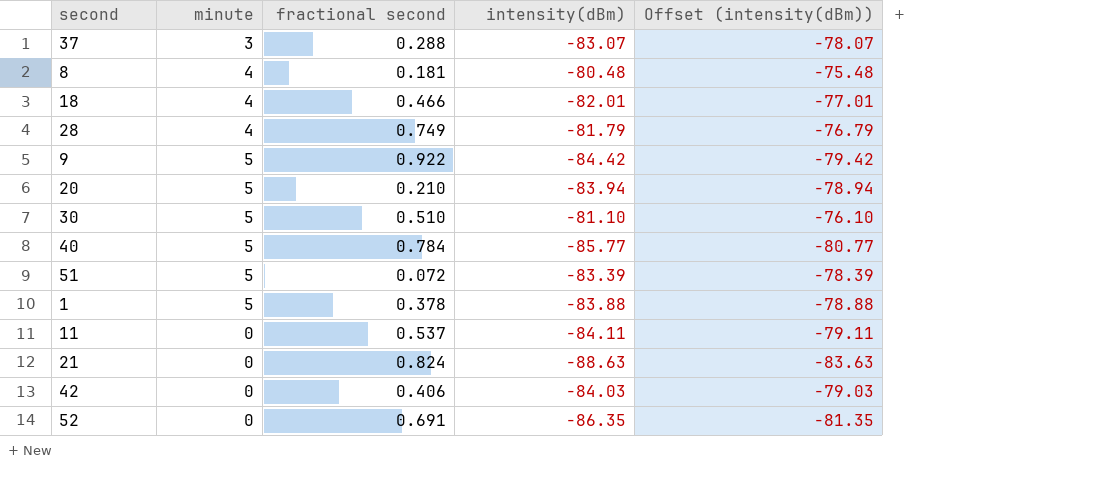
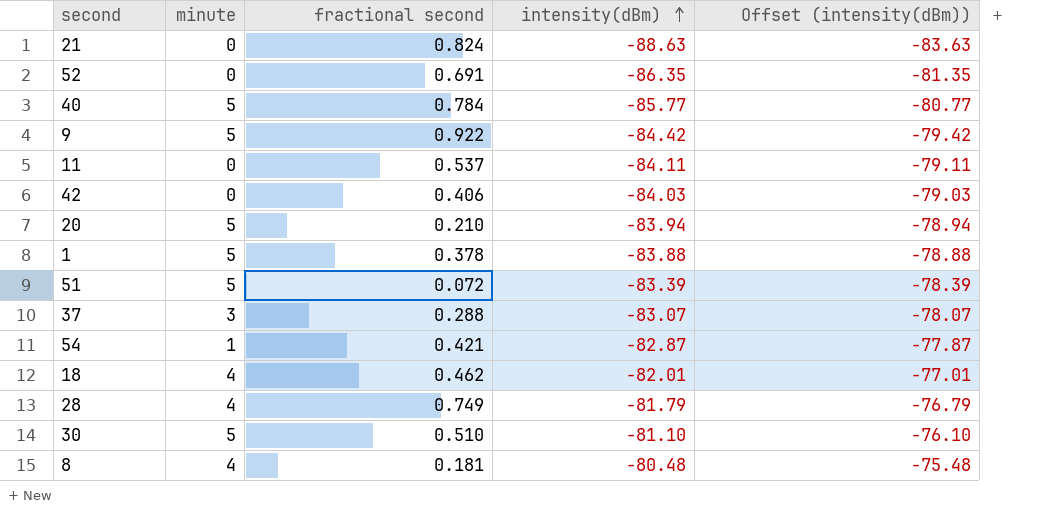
row order: none -> intensity(dBm) ascending
row 54: none -> 1 | 0.421 | -82.87 | -77.87
18 | fractional second: 0.466 -> 0.462

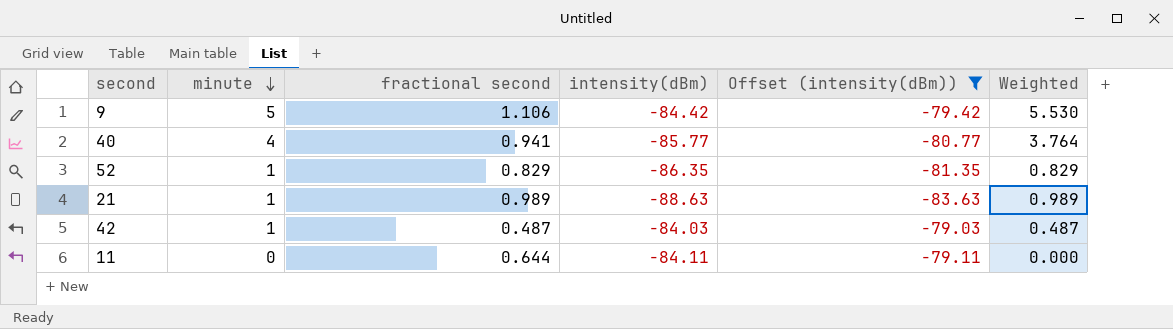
filter: none -> Offset (intensity(dBm)) <= -79.03
row order: intensity(dBm) ascending -> minute descending
column Weighted | formula: none -> [minute] * [fractional second]
9 | fractional second: 0.922 -> 1.106
40 | minute: 5 -> 4
40 | fractional second: 0.784 -> 0.941
52 | minute: 0 -> 1
52 | fractional second: 0.691 -> 0.829
21 | minute: 0 -> 1
21 | fractional second: 0.824 -> 0.989
42 | minute: 0 -> 1
42 | fractional second: 0.406 -> 0.487
11 | fractional second: 0.537 -> 0.644

